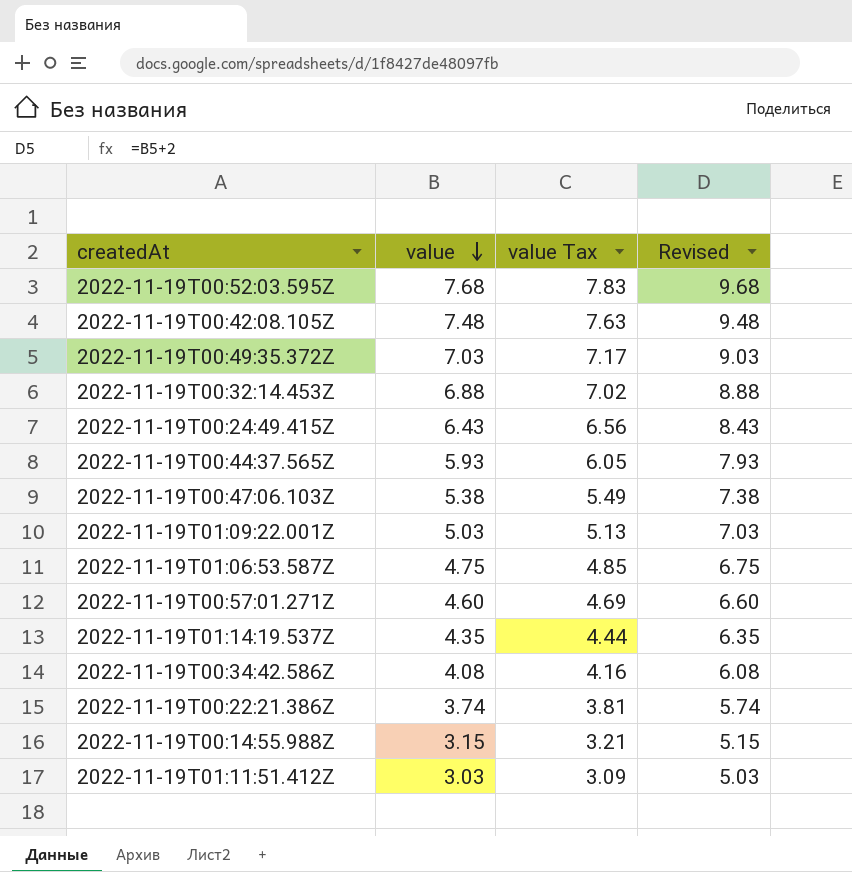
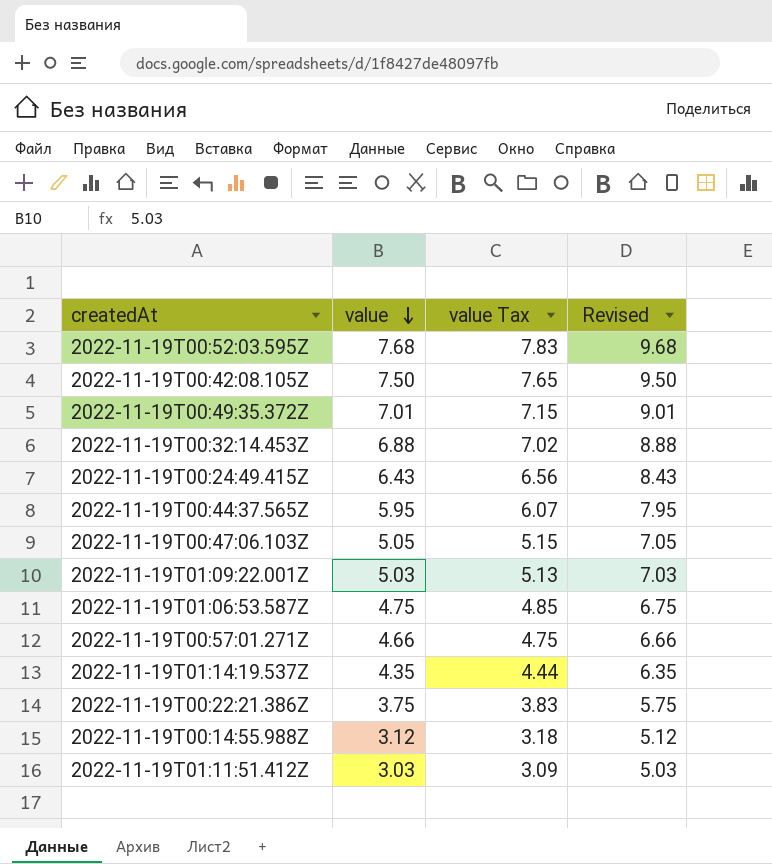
row 2022-11-19T00:34:42.586Z: 4.08 | 4.16 | 6.08 -> none
2022-11-19T00:42:08.105Z | value: 7.48 -> 7.50
2022-11-19T00:42:08.105Z | value Tax: 7.63 -> 7.65
2022-11-19T00:42:08.105Z | Revised: 9.48 -> 9.50
2022-11-19T00:49:35.372Z | value: 7.03 -> 7.01
2022-11-19T00:49:35.372Z | value Tax: 7.17 -> 7.15
2022-11-19T00:49:35.372Z | Revised: 9.03 -> 9.01
2022-11-19T00:44:37.565Z | value: 5.93 -> 5.95
2022-11-19T00:44:37.565Z | value Tax: 6.05 -> 6.07
2022-11-19T00:44:37.565Z | Revised: 7.93 -> 7.95
2022-11-19T00:47:06.103Z | value: 5.38 -> 5.05
2022-11-19T00:47:06.103Z | value Tax: 5.49 -> 5.15
2022-11-19T00:47:06.103Z | Revised: 7.38 -> 7.05
2022-11-19T00:57:01.271Z | value: 4.60 -> 4.66
2022-11-19T00:57:01.271Z | value Tax: 4.69 -> 4.75
2022-11-19T00:57:01.271Z | Revised: 6.60 -> 6.66
2022-11-19T00:22:21.386Z | value: 3.74 -> 3.75
2022-11-19T00:22:21.386Z | value Tax: 3.81 -> 3.83
2022-11-19T00:22:21.386Z | Revised: 5.74 -> 5.75
2022-11-19T00:14:55.988Z | value: 3.15 -> 3.12
2022-11-19T00:14:55.988Z | value Tax: 3.21 -> 3.18
2022-11-19T00:14:55.988Z | Revised: 5.15 -> 5.12

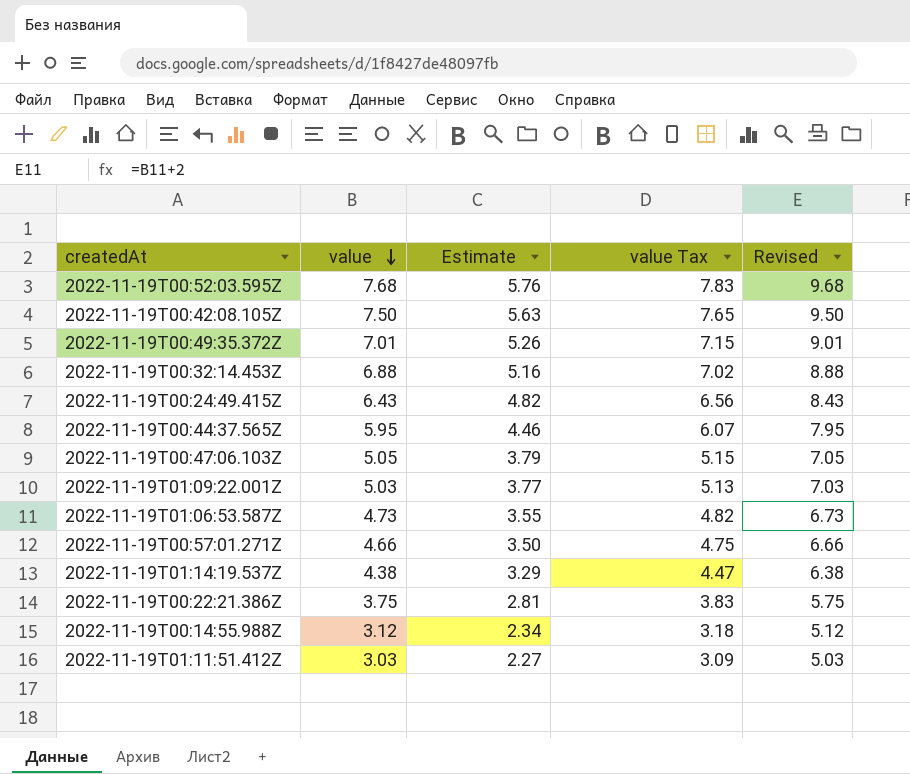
column Estimate | formula: none -> [value] * 0.75
2022-11-19T01:06:53.587Z | value: 4.75 -> 4.73
2022-11-19T01:06:53.587Z | value Tax: 4.85 -> 4.82
2022-11-19T01:06:53.587Z | Revised: 6.75 -> 6.73
2022-11-19T01:14:19.537Z | value: 4.35 -> 4.38
2022-11-19T01:14:19.537Z | value Tax: 4.44 -> 4.47
2022-11-19T01:14:19.537Z | Revised: 6.35 -> 6.38

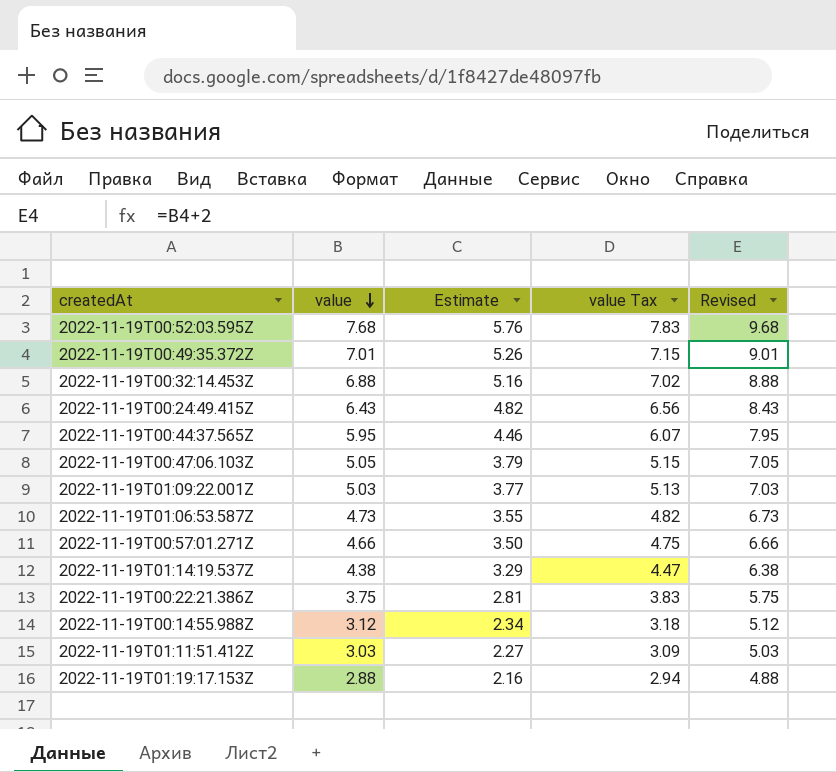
row 2022-11-19T00:42:08.105Z: 7.50 | 5.63 | 7.65 | 9.50 -> none
row 2022-11-19T01:19:17.153Z: none -> 2.88 | 2.16 | 2.94 | 4.88

